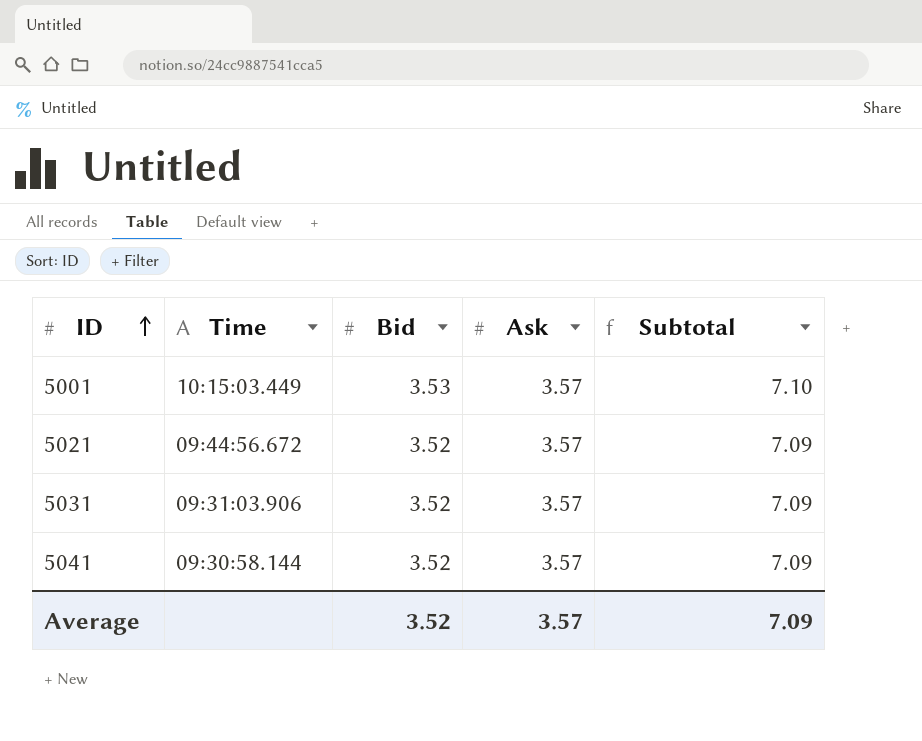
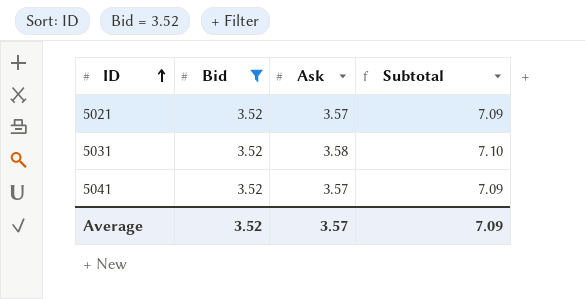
filter: none -> Bid = 3.52
column Time | position: 2 -> none
5031 | Ask: 3.57 -> 3.58
5031 | Subtotal: 7.09 -> 7.10

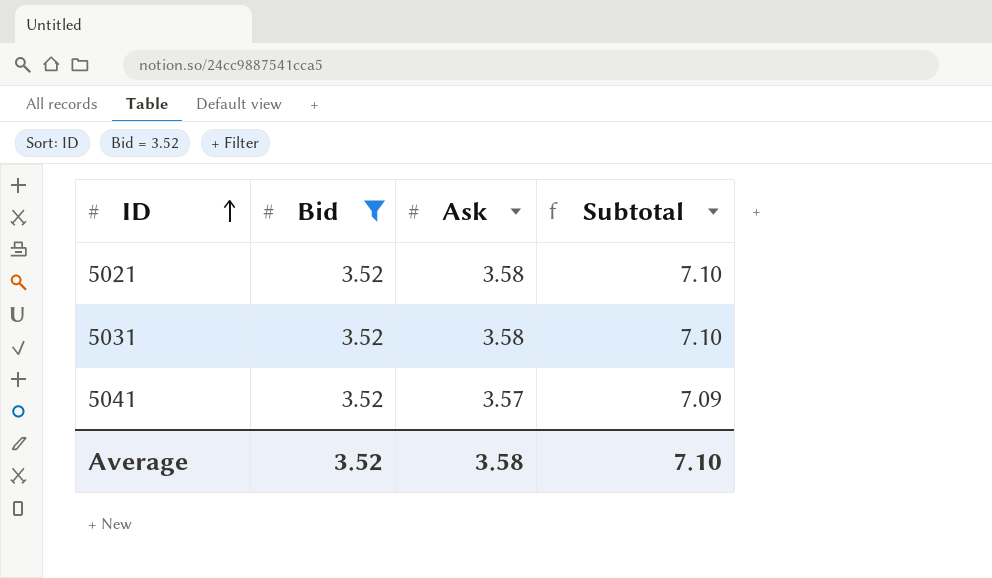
5021 | Ask: 3.57 -> 3.58
5021 | Subtotal: 7.09 -> 7.10
Average | Ask: 3.57 -> 3.58
Average | Subtotal: 7.09 -> 7.10

